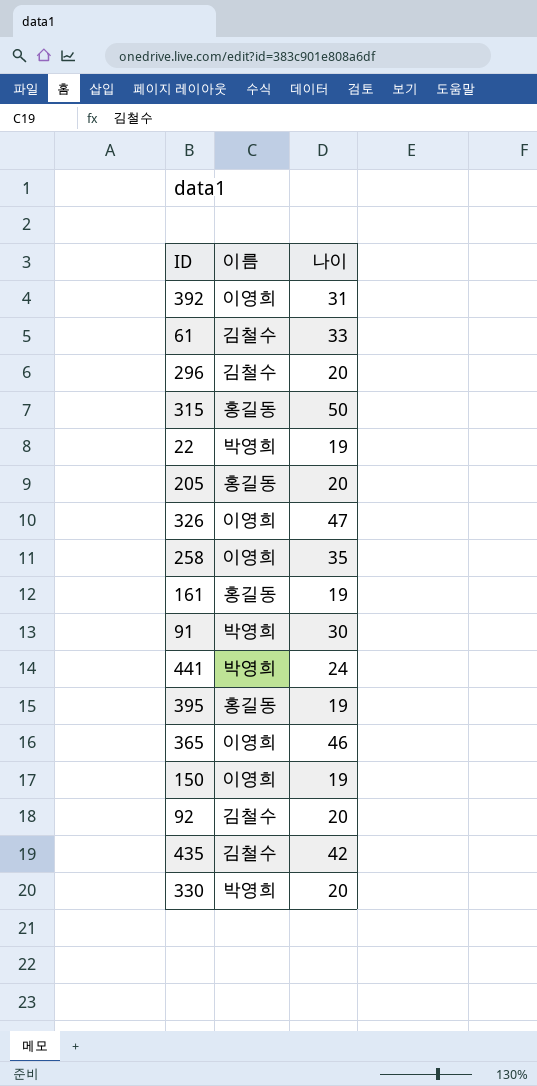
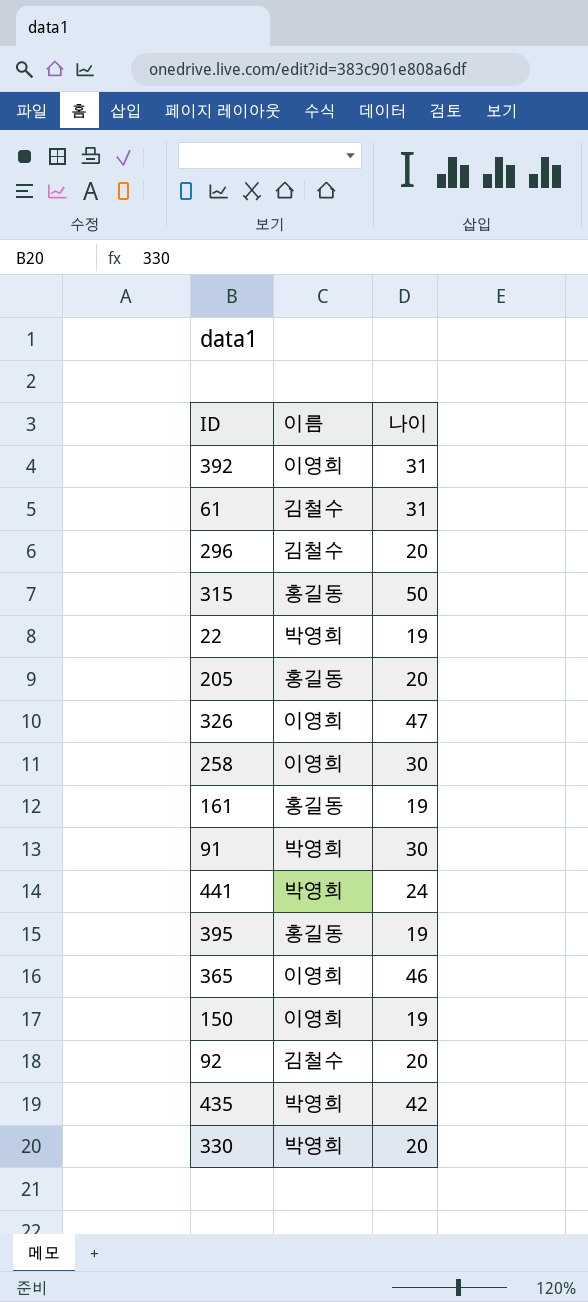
61 | 나이: 33 -> 31
258 | 나이: 35 -> 30
435 | 이름: 김철수 -> 박영희

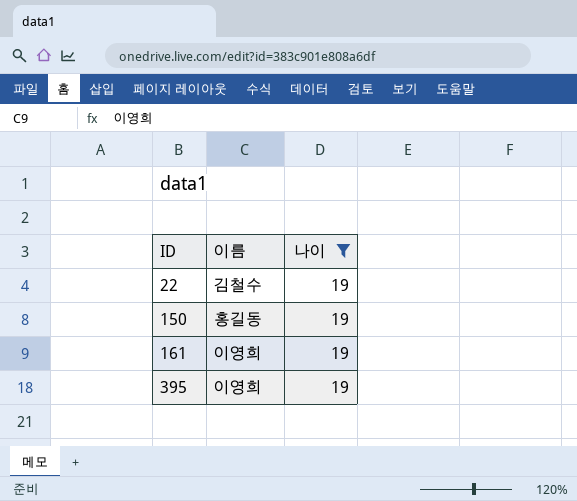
filter: none -> 나이 = 19
row order: none -> ID ascending
22 | 이름: 박영희 -> 김철수
150 | 이름: 이영희 -> 홍길동
161 | 이름: 홍길동 -> 이영희
395 | 이름: 홍길동 -> 이영희

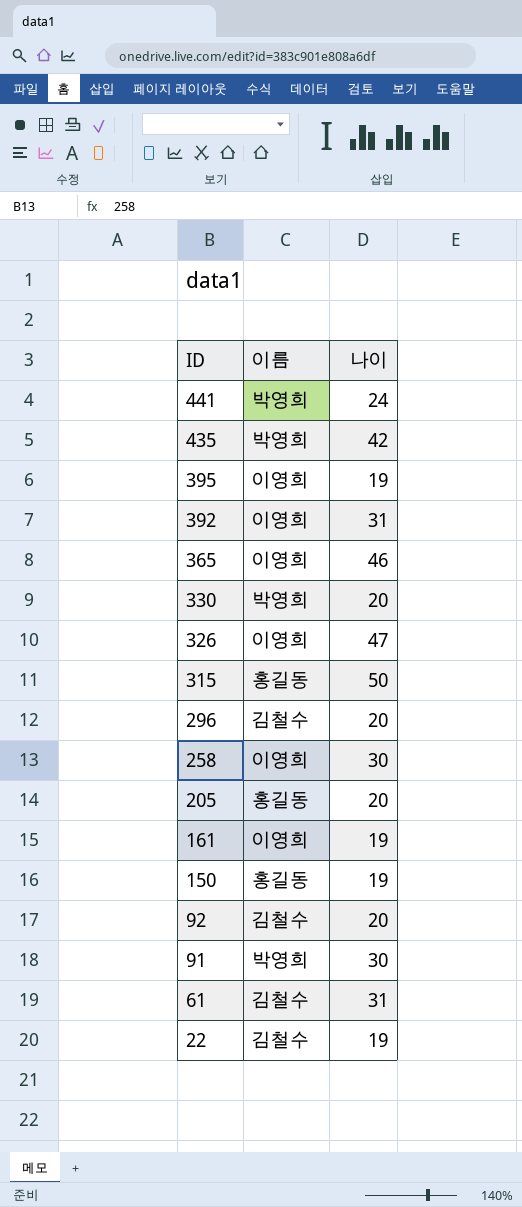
filter: 나이 = 19 -> none
row order: ID ascending -> ID descending

